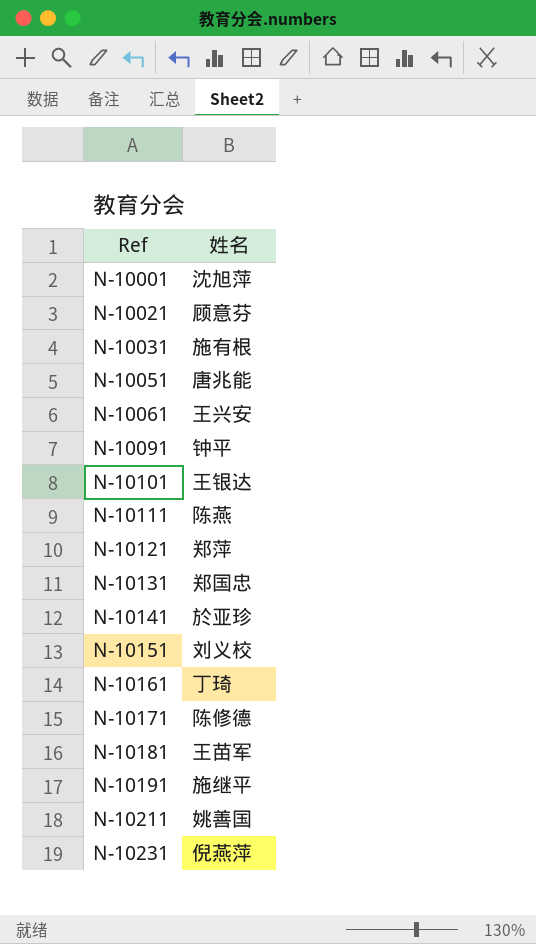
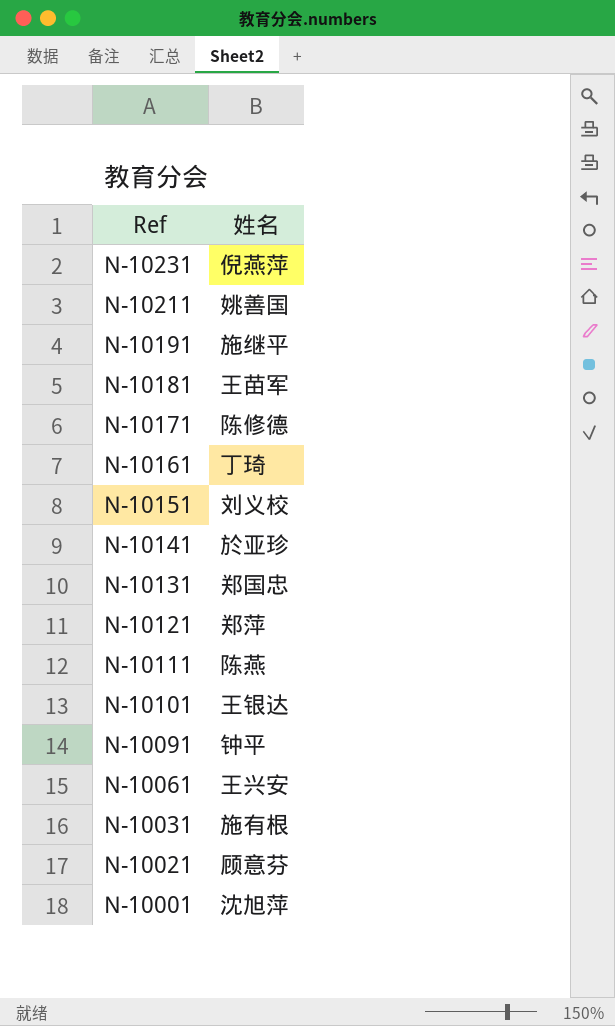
row order: Ref ascending -> Ref descending
row N-10051: 唐兆能 -> none

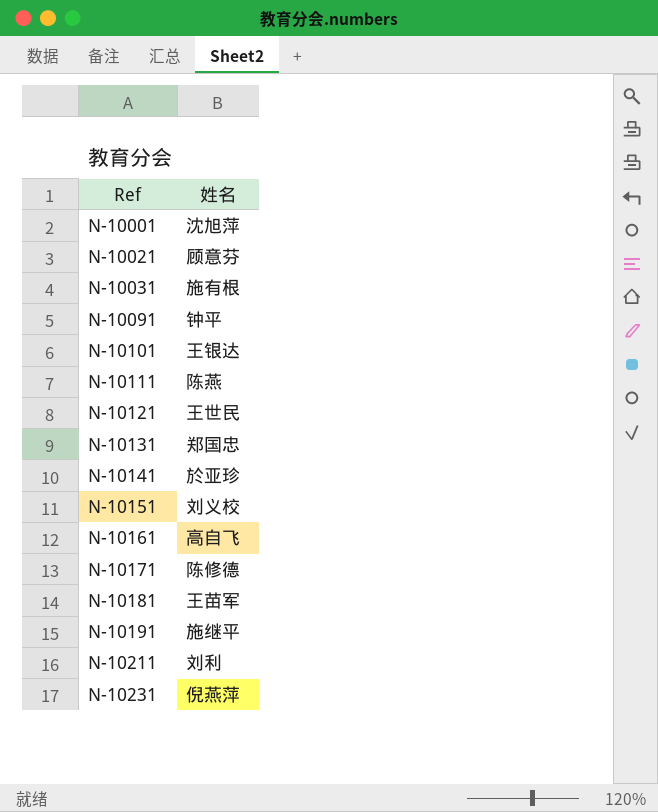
row order: Ref descending -> Ref ascending
row N-10061: 王兴安 -> none
N-10121 | 姓名: 郑萍 -> 王世民
N-10161 | 姓名: 丁琦 -> 高自飞
N-10211 | 姓名: 姚善国 -> 刘利

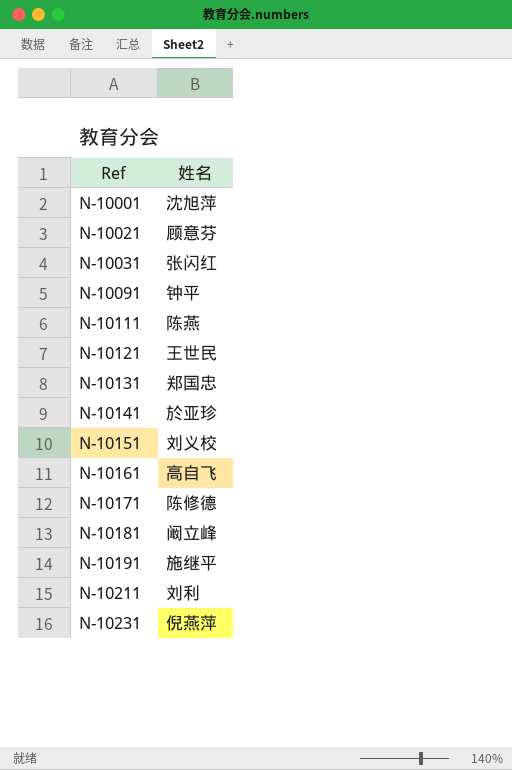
row N-10101: 王银达 -> none
N-10031 | 姓名: 施有根 -> 张闪红
N-10181 | 姓名: 王苗军 -> 阚立峰

